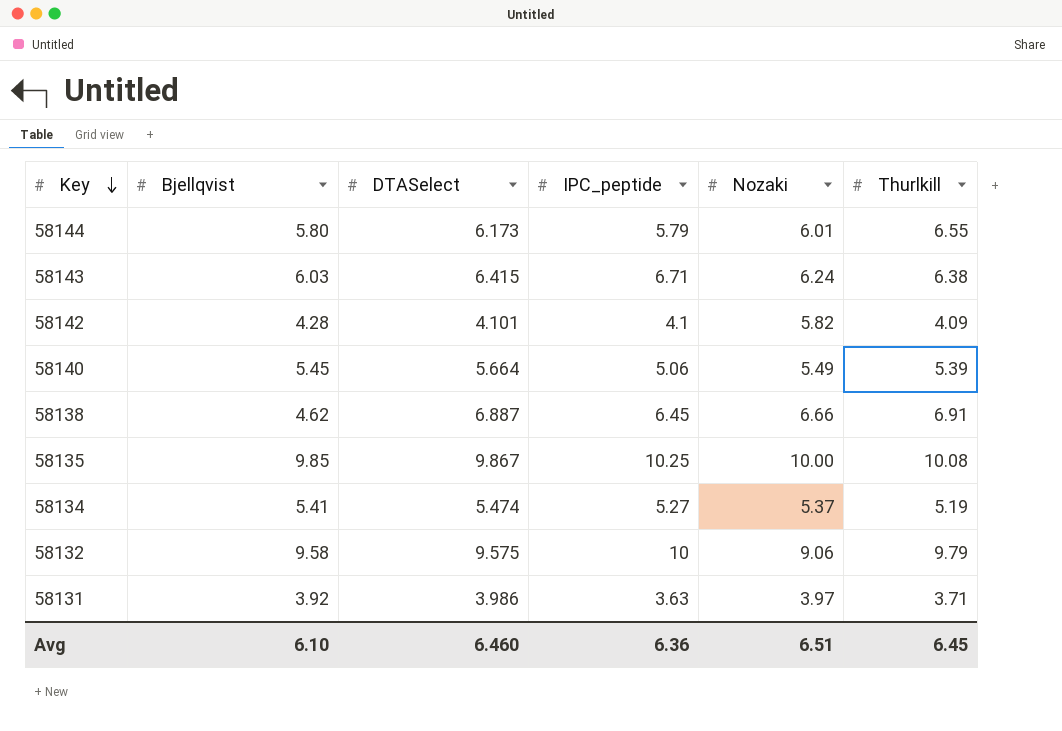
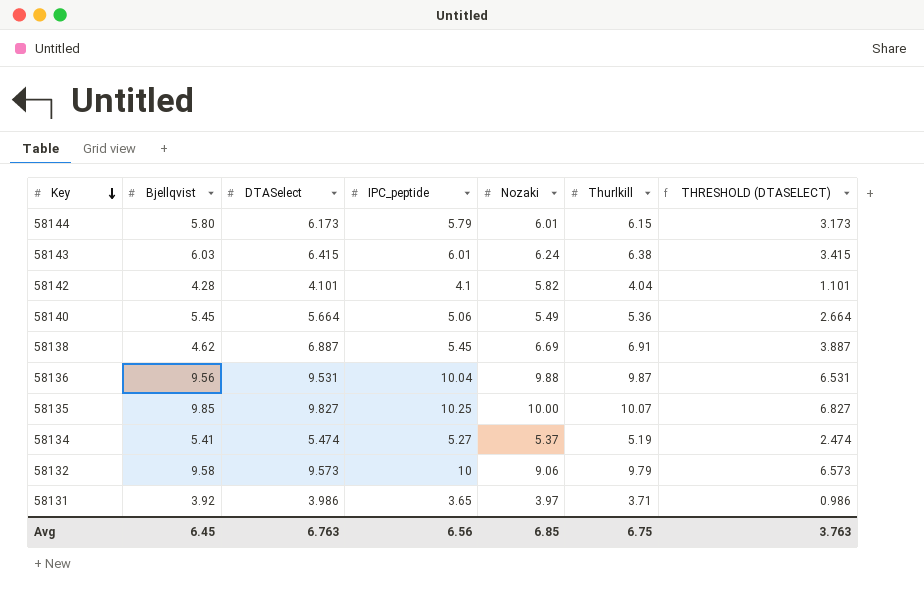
column THRESHOLD (DTASELECT) | formula: none -> [DTASelect] - 3
58144 | Thurlkill: 6.55 -> 6.15
58143 | IPC_peptide: 6.71 -> 6.01
58142 | Thurlkill: 4.09 -> 4.04
58140 | Thurlkill: 5.39 -> 5.36
58138 | IPC_peptide: 6.45 -> 5.45
58138 | Nozaki: 6.66 -> 6.69
row 58136: none -> 9.56 | 9.531 | 10.04 | 9.88 | 9.87 | 6.531
58135 | DTASelect: 9.867 -> 9.827
58135 | Thurlkill: 10.08 -> 10.07
58132 | DTASelect: 9.575 -> 9.573
58131 | IPC_peptide: 3.63 -> 3.65
Avg | Bjellqvist: 6.10 -> 6.45
Avg | DTASelect: 6.460 -> 6.763
Avg | IPC_peptide: 6.36 -> 6.56
Avg | Nozaki: 6.51 -> 6.85
Avg | Thurlkill: 6.45 -> 6.75

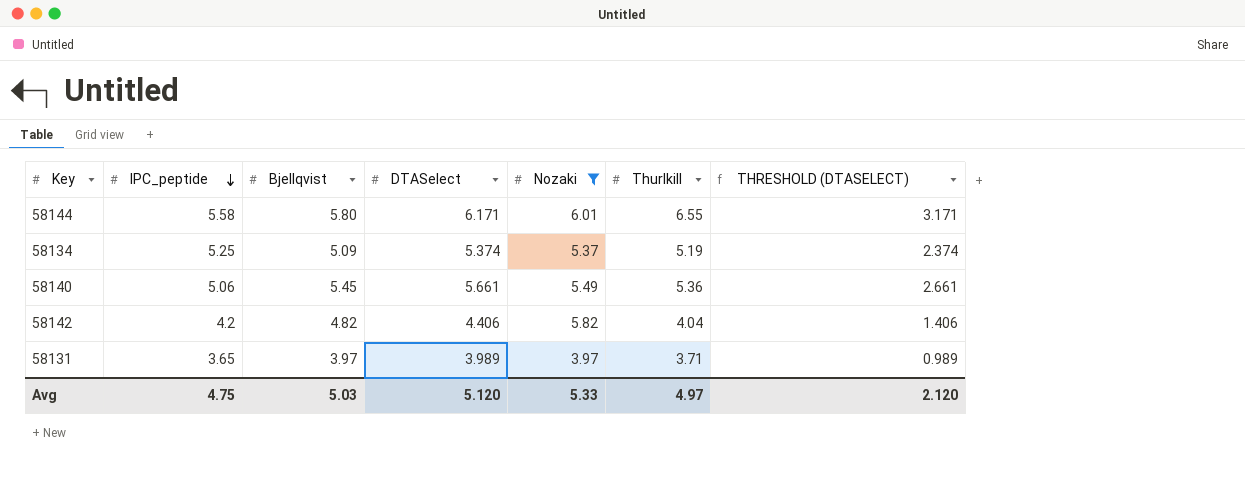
filter: none -> Nozaki <= 6.01
row order: Key descending -> IPC_peptide descending
column IPC_peptide | position: 4 -> 2
58144 | IPC_peptide: 5.79 -> 5.58
58144 | DTASelect: 6.173 -> 6.171
58144 | Thurlkill: 6.15 -> 6.55
58144 | THRESHOLD (DTASELECT): 3.173 -> 3.171
58134 | IPC_peptide: 5.27 -> 5.25
58134 | Bjellqvist: 5.41 -> 5.09
58134 | DTASelect: 5.474 -> 5.374
58134 | THRESHOLD (DTASELECT): 2.474 -> 2.374
58140 | DTASelect: 5.664 -> 5.661
58140 | THRESHOLD (DTASELECT): 2.664 -> 2.661
58142 | IPC_peptide: 4.1 -> 4.2
58142 | Bjellqvist: 4.28 -> 4.82
58142 | DTASelect: 4.101 -> 4.406
58142 | THRESHOLD (DTASELECT): 1.101 -> 1.406
58131 | Bjellqvist: 3.92 -> 3.97
58131 | DTASelect: 3.986 -> 3.989
58131 | THRESHOLD (DTASELECT): 0.986 -> 0.989
Avg | IPC_peptide: 6.56 -> 4.75
Avg | Bjellqvist: 6.45 -> 5.03
Avg | DTASelect: 6.763 -> 5.120
Avg | Nozaki: 6.85 -> 5.33
Avg | Thurlkill: 6.75 -> 4.97
Avg | THRESHOLD (DTASELECT): 3.763 -> 2.120

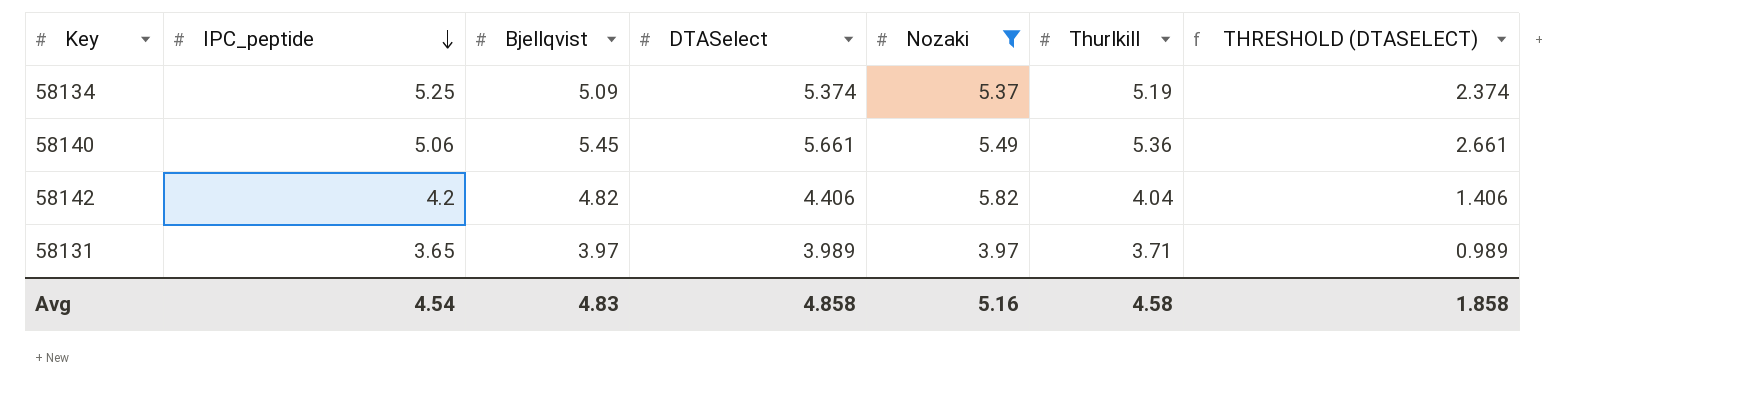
row 58144: 5.58 | 5.80 | 6.171 | 6.01 | 6.55 | 3.171 -> none
Avg | IPC_peptide: 4.75 -> 4.54
Avg | Bjellqvist: 5.03 -> 4.83
Avg | DTASelect: 5.120 -> 4.858
Avg | Nozaki: 5.33 -> 5.16
Avg | Thurlkill: 4.97 -> 4.58
Avg | THRESHOLD (DTASELECT): 2.120 -> 1.858

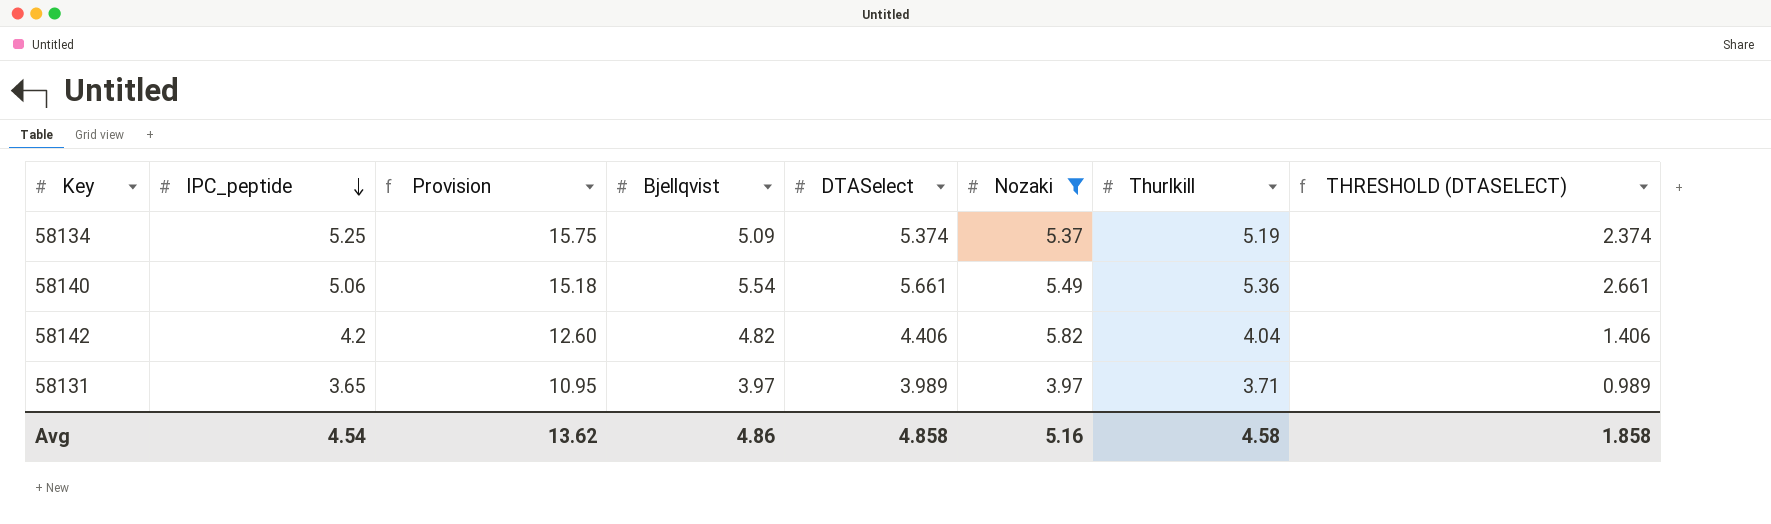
column Provision | formula: none -> [IPC_peptide] * 3
58140 | Bjellqvist: 5.45 -> 5.54
Avg | Bjellqvist: 4.83 -> 4.86

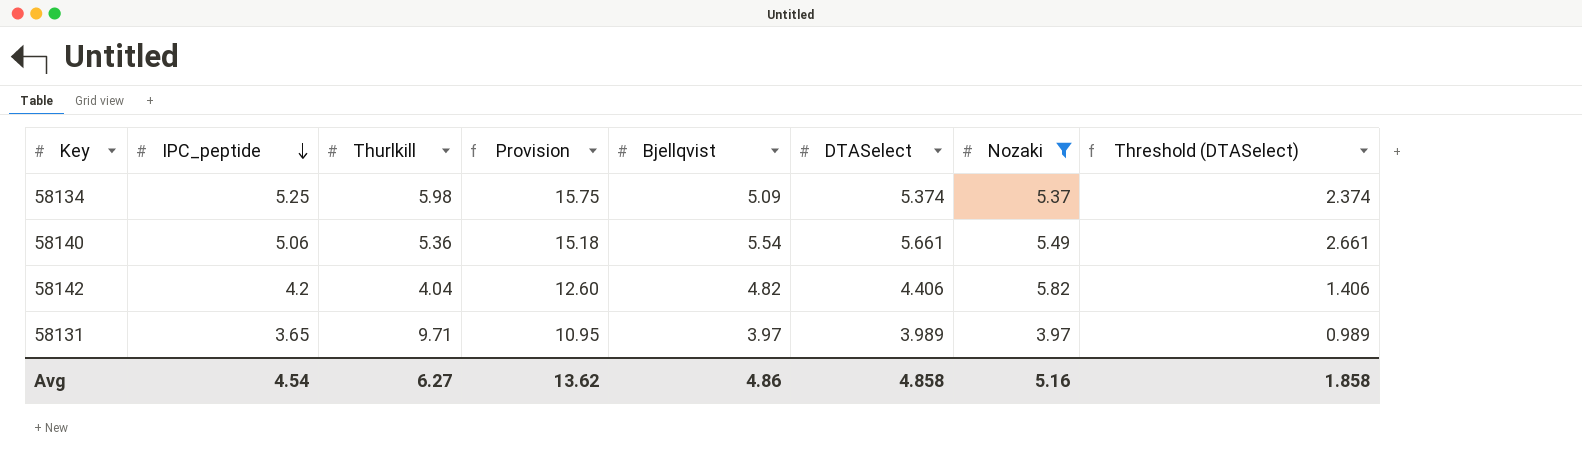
column Thurlkill | position: 7 -> 3
column name: THRESHOLD (DTASELECT) -> Threshold (DTASelect)
58134 | Thurlkill: 5.19 -> 5.98
58131 | Thurlkill: 3.71 -> 9.71
Avg | Thurlkill: 4.58 -> 6.27

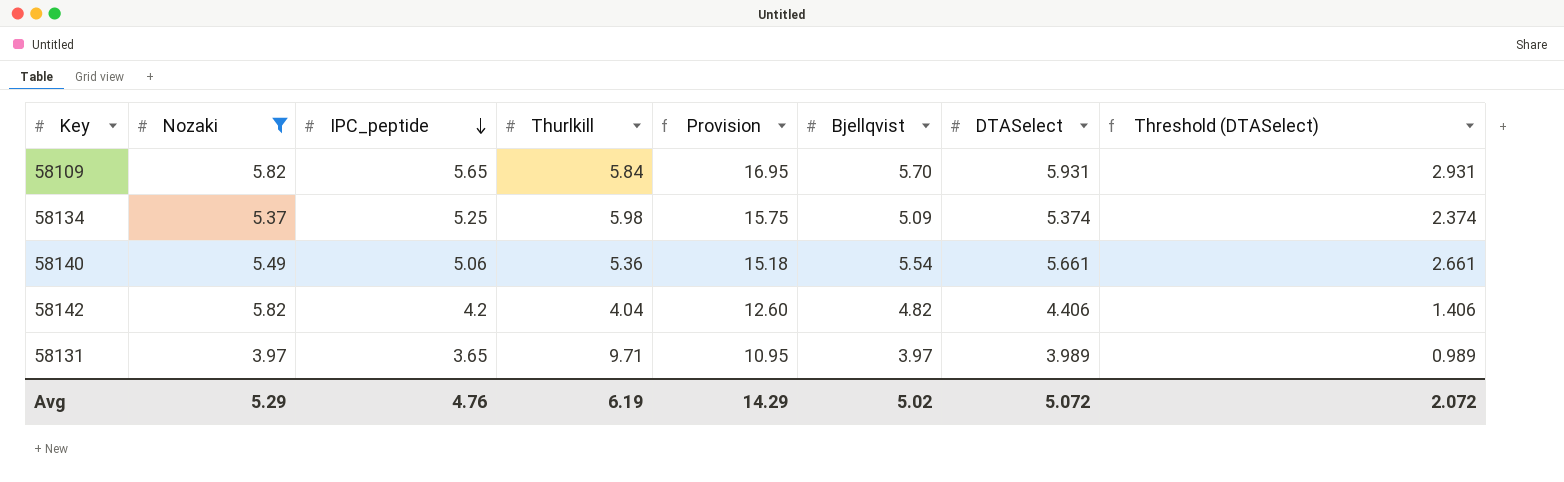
column Nozaki | position: 7 -> 2
row 58109: none -> 5.82 | 5.65 | 5.84 | 16.95 | 5.70 | 5.931 | 2.931
Avg | Nozaki: 5.16 -> 5.29
Avg | IPC_peptide: 4.54 -> 4.76
Avg | Thurlkill: 6.27 -> 6.19
Avg | Provision: 13.62 -> 14.29
Avg | Bjellqvist: 4.86 -> 5.02
Avg | DTASelect: 4.858 -> 5.072
Avg | Threshold (DTASelect): 1.858 -> 2.072

